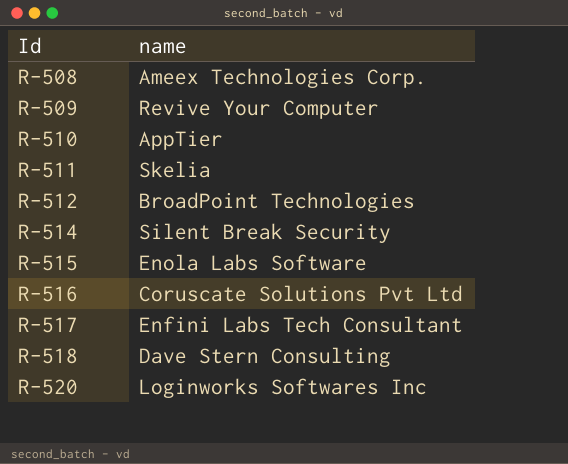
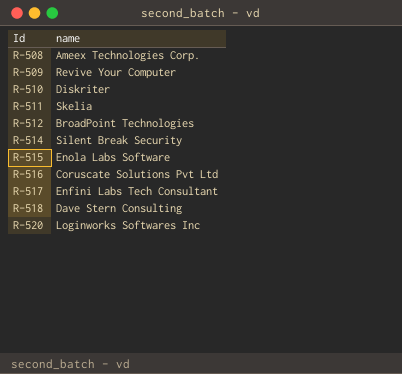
R-510 | name: AppTier -> Diskriter

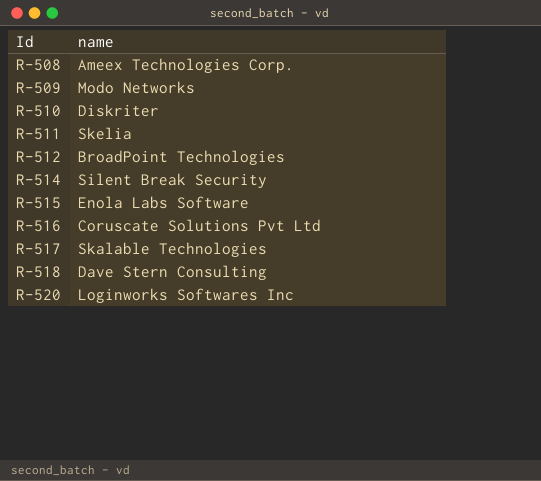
R-509 | name: Revive Your Computer -> Modo Networks
R-517 | name: Enfini Labs Tech Consultant -> Skalable Technologies

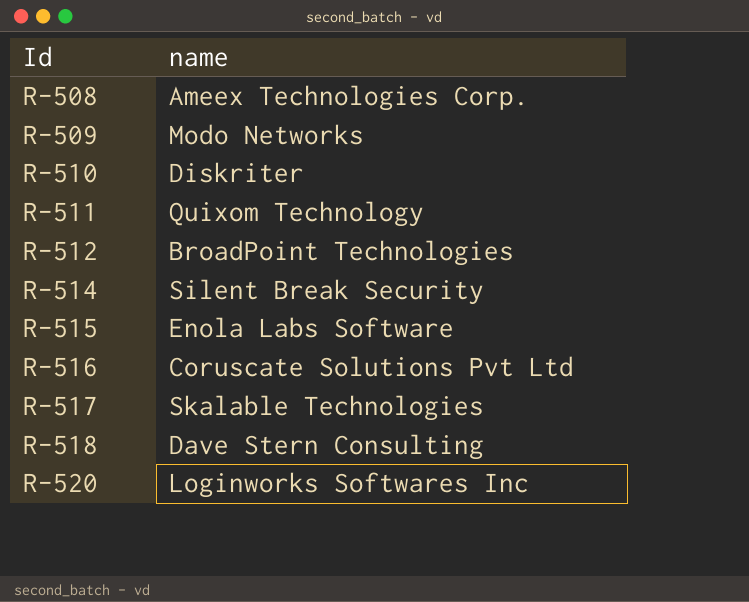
R-511 | name: Skelia -> Quixom Technology

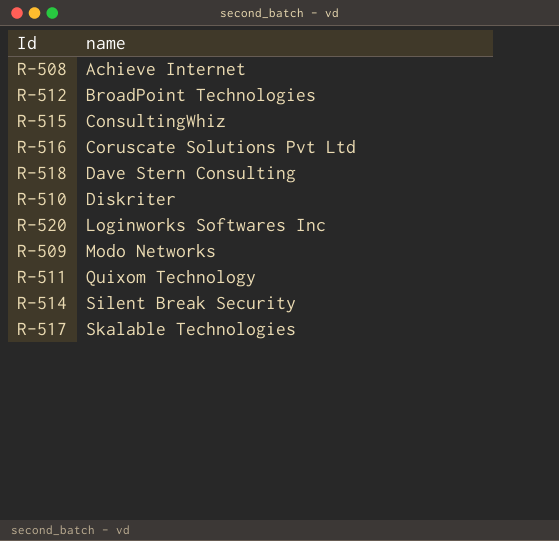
row order: Id ascending -> name ascending
R-508 | name: Ameex Technologies Corp. -> Achieve Internet
R-515 | name: Enola Labs Software -> ConsultingWhiz

